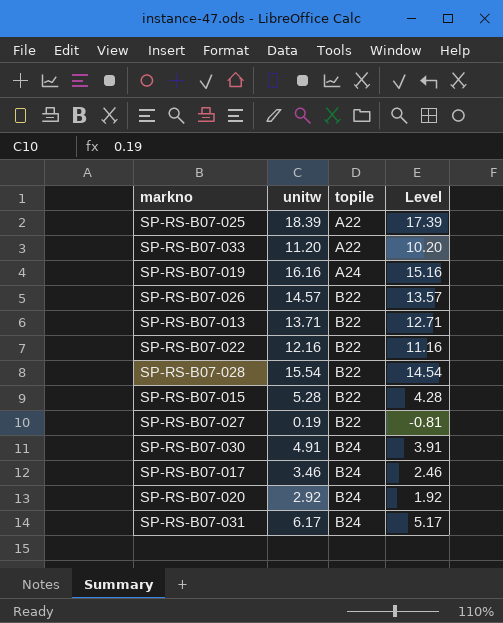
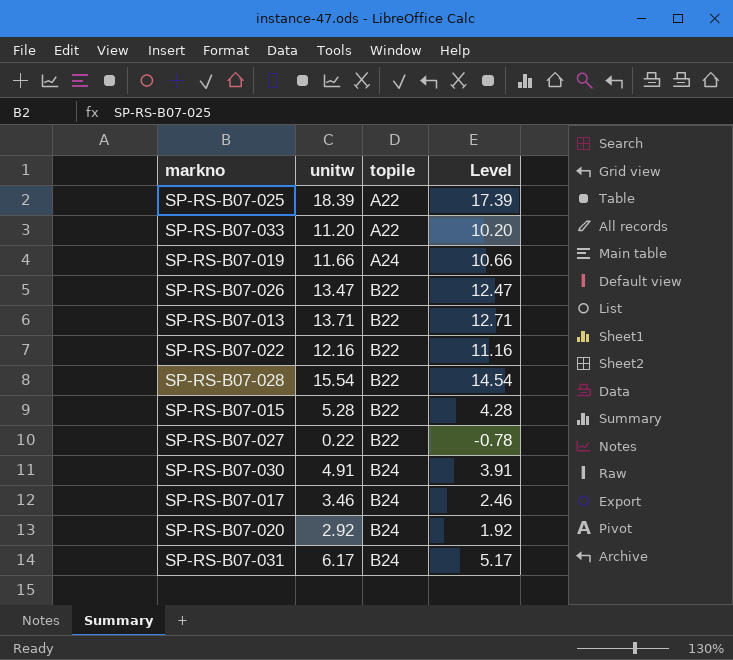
SP-RS-B07-019 | unitw: 16.16 -> 11.66
SP-RS-B07-019 | Level: 15.16 -> 10.66
SP-RS-B07-026 | unitw: 14.57 -> 13.47
SP-RS-B07-026 | Level: 13.57 -> 12.47
SP-RS-B07-027 | unitw: 0.19 -> 0.22
SP-RS-B07-027 | Level: -0.81 -> -0.78

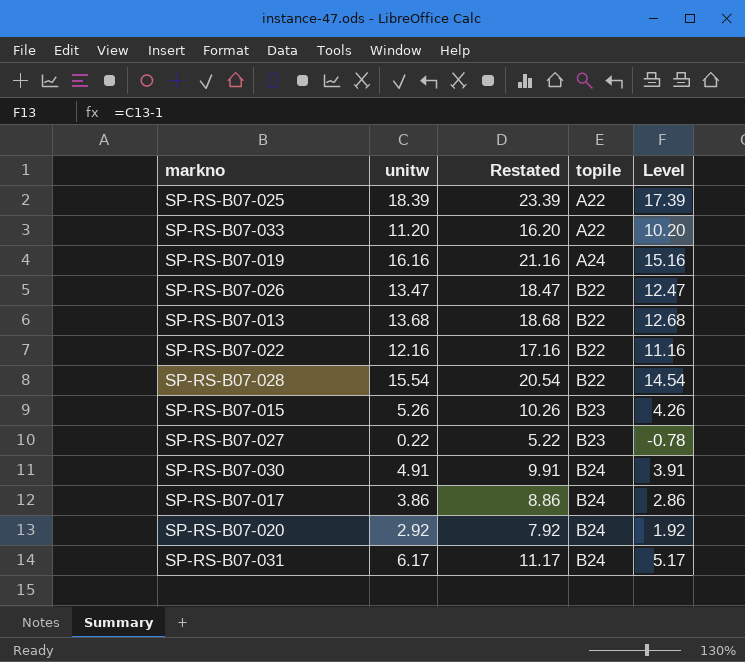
column Restated | formula: none -> [unitw] + 5
SP-RS-B07-019 | unitw: 11.66 -> 16.16
SP-RS-B07-019 | Level: 10.66 -> 15.16
SP-RS-B07-013 | unitw: 13.71 -> 13.68
SP-RS-B07-013 | Level: 12.71 -> 12.68
SP-RS-B07-015 | unitw: 5.28 -> 5.26
SP-RS-B07-015 | topile: B22 -> B23
SP-RS-B07-015 | Level: 4.28 -> 4.26
SP-RS-B07-027 | topile: B22 -> B23
SP-RS-B07-017 | unitw: 3.46 -> 3.86
SP-RS-B07-017 | Level: 2.46 -> 2.86

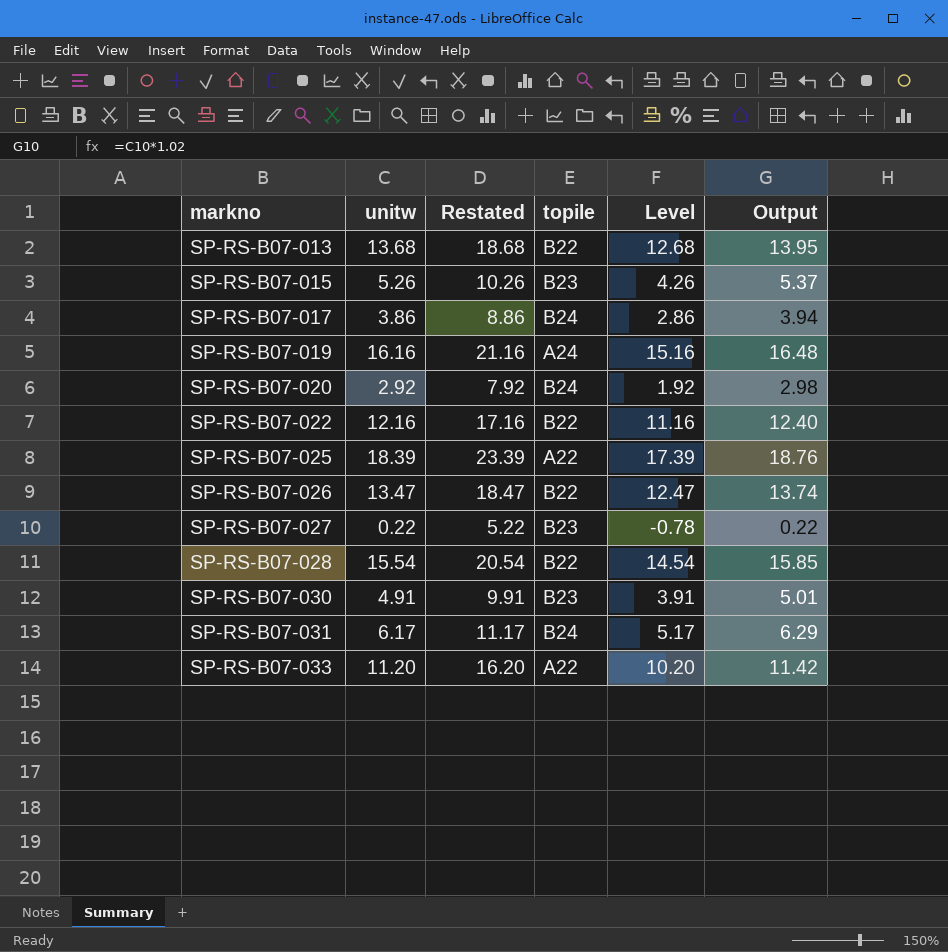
row order: topile ascending -> markno ascending
column Output | formula: none -> [unitw] * 1.02
SP-RS-B07-030 | topile: B24 -> B23

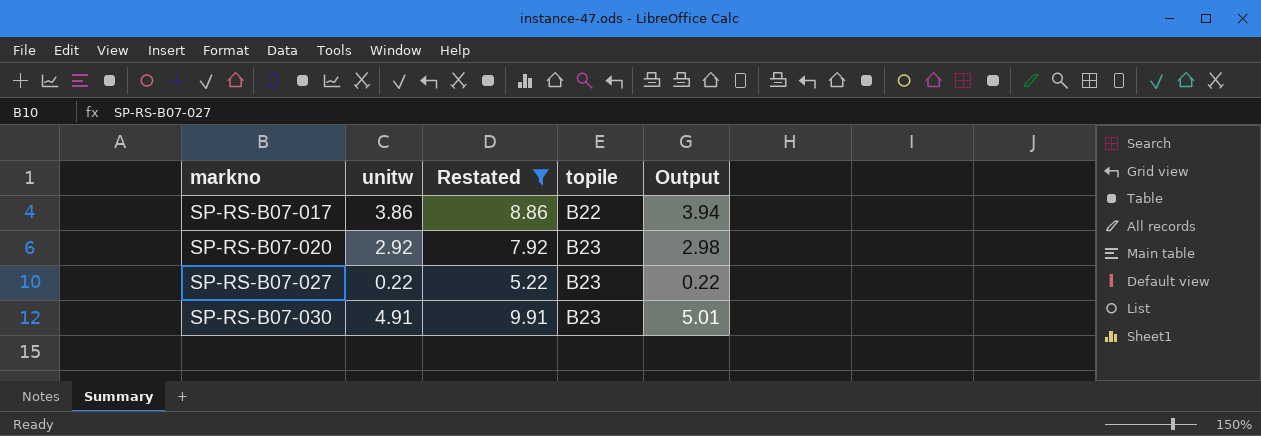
filter: none -> Restated <= 9.91
column Level | formula: [unitw] - 1 -> none
SP-RS-B07-017 | topile: B24 -> B22
SP-RS-B07-020 | topile: B24 -> B23

